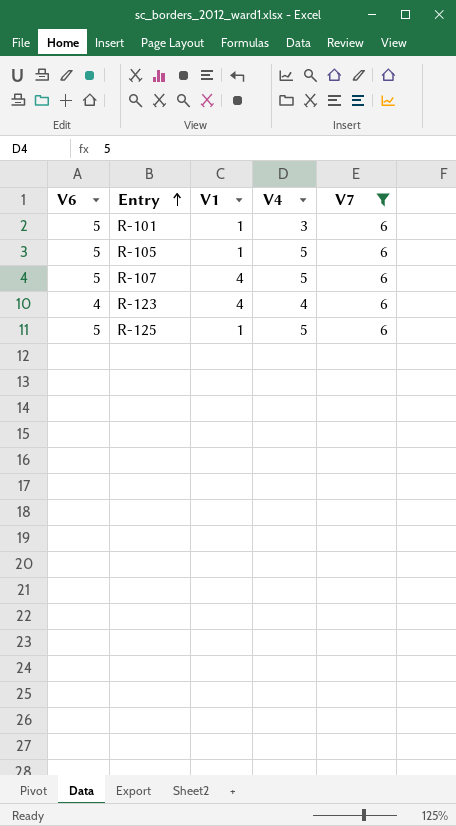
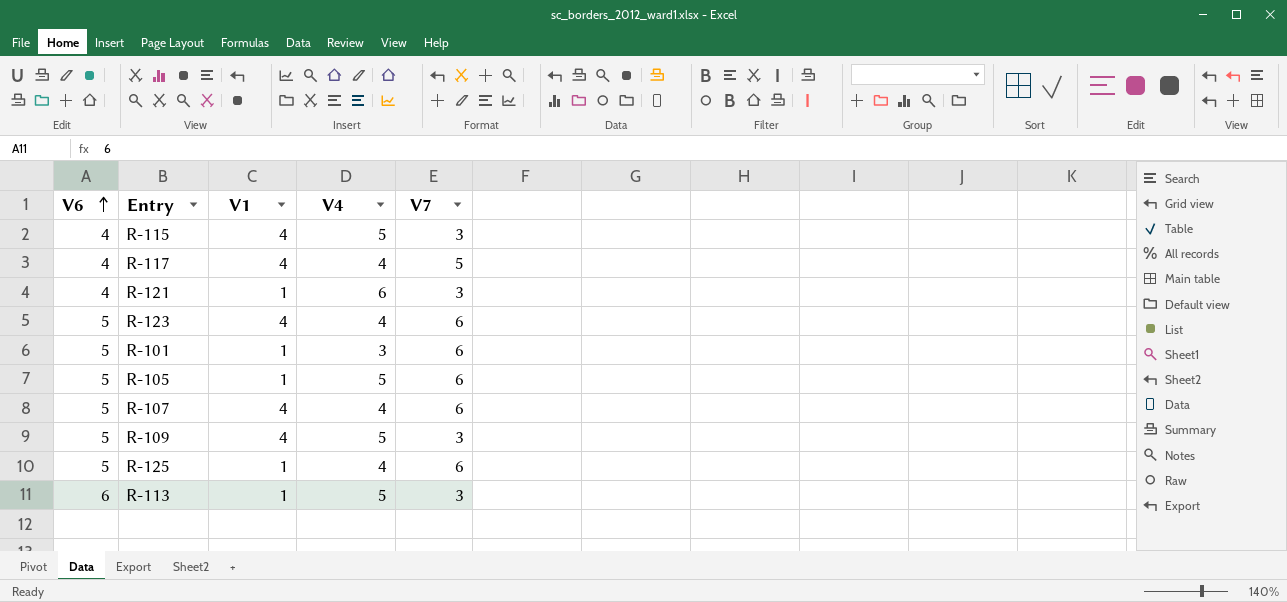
filter: V7 = 6 -> none
row order: Entry ascending -> V6 ascending
R-123 | V6: 4 -> 5
R-107 | V4: 5 -> 4
R-125 | V4: 5 -> 4

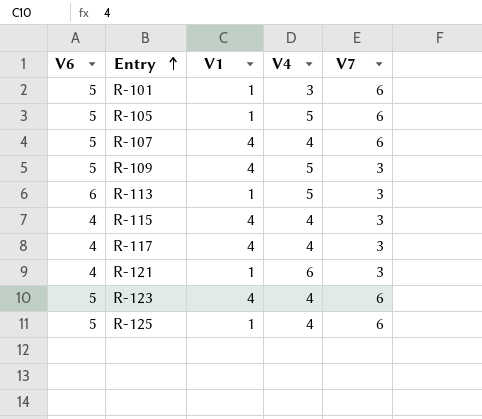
row order: V6 ascending -> Entry ascending
R-115 | V4: 5 -> 4
R-117 | V7: 5 -> 3

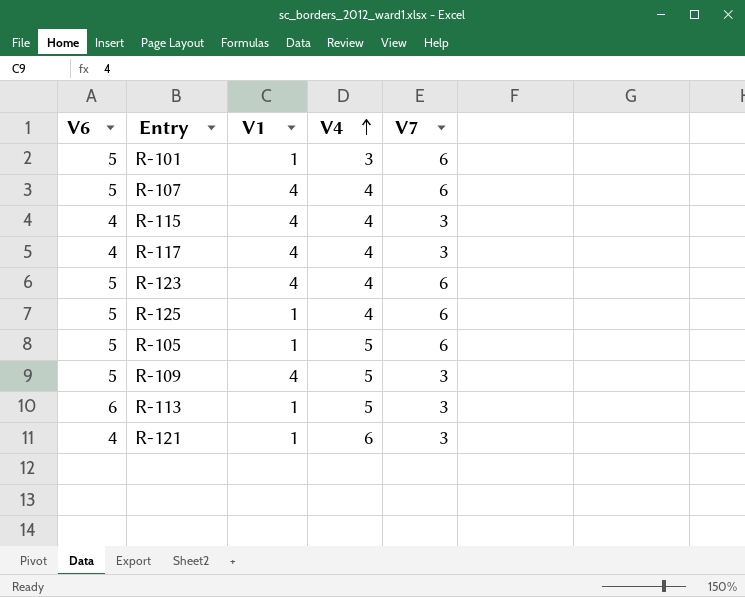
row order: Entry ascending -> V4 ascending

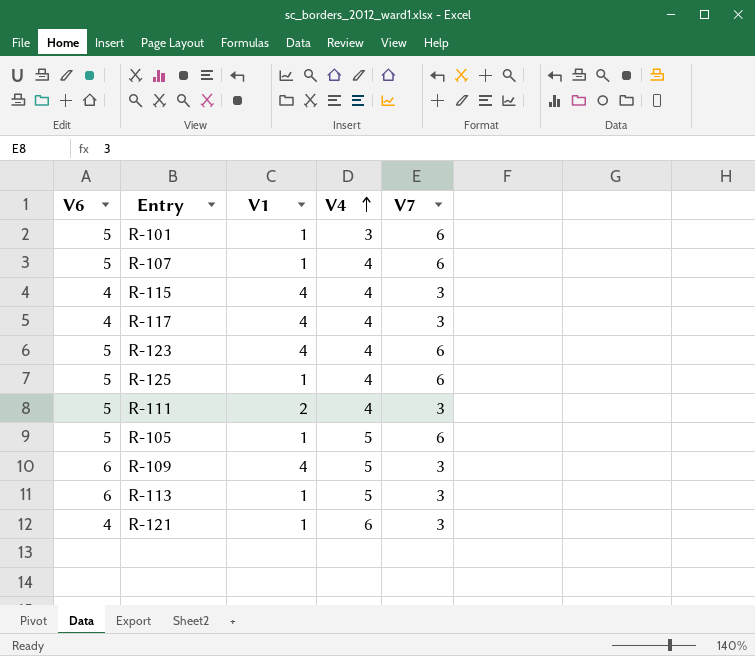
R-107 | V1: 4 -> 1
row R-111: none -> 5 | 2 | 4 | 3
R-109 | V6: 5 -> 6

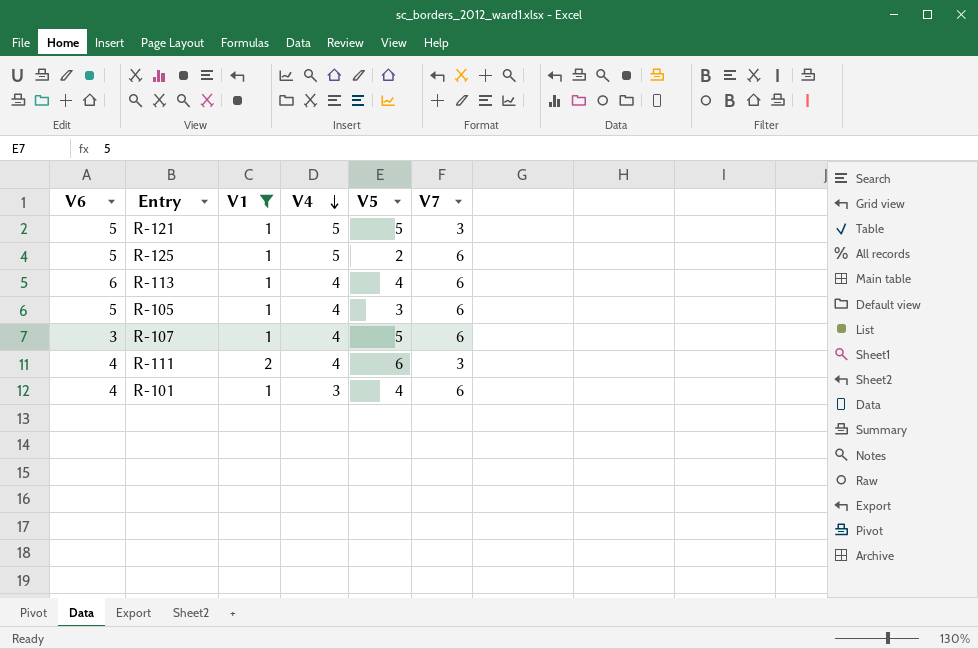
filter: none -> V1 != 4
row order: V4 ascending -> V4 descending
column V5 | position: none -> 5
R-121 | V6: 4 -> 5
R-121 | V4: 6 -> 5
R-125 | V4: 4 -> 5
R-113 | V4: 5 -> 4
R-113 | V7: 3 -> 6
R-105 | V4: 5 -> 4
R-107 | V6: 5 -> 3
R-111 | V6: 5 -> 4
R-101 | V6: 5 -> 4

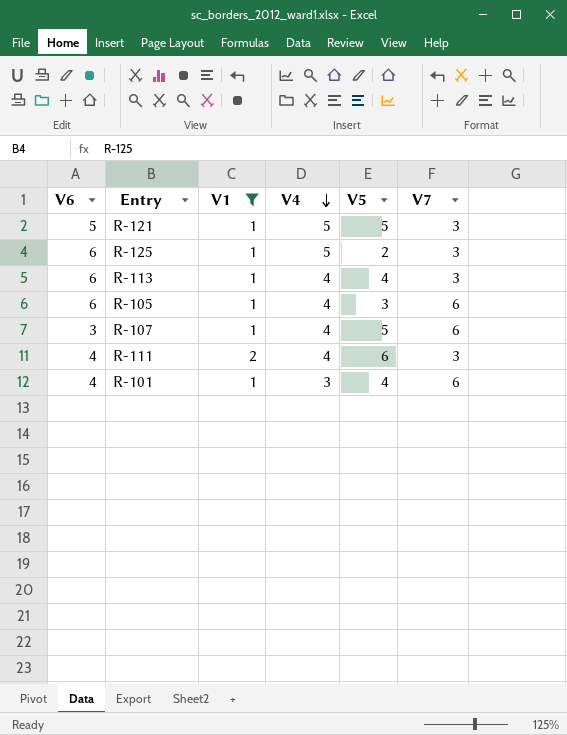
R-125 | V6: 5 -> 6
R-125 | V7: 6 -> 3
R-113 | V7: 6 -> 3
R-105 | V6: 5 -> 6

